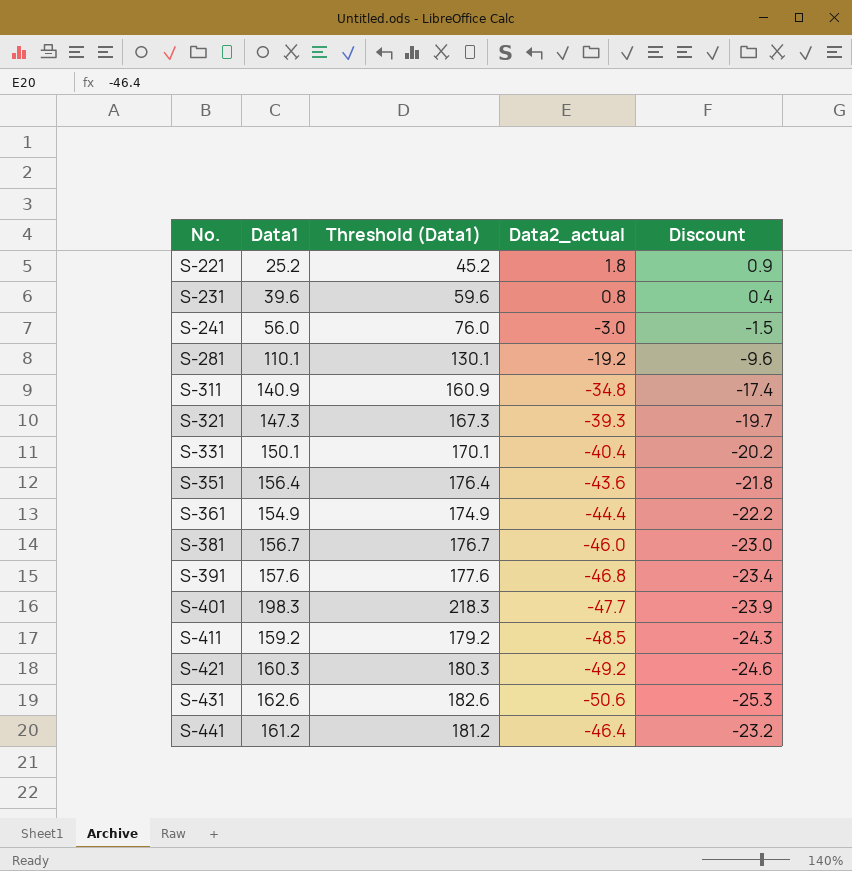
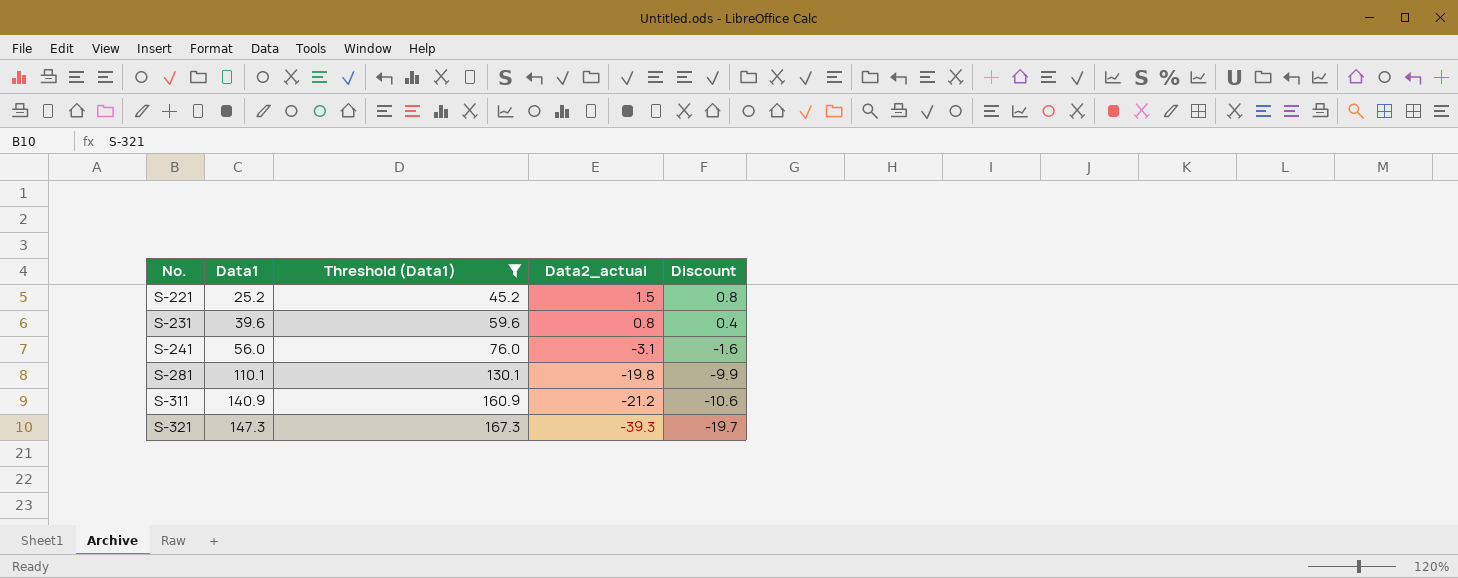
filter: none -> Threshold (Data1) <= 167.3
S-221 | Data2_actual: 1.8 -> 1.5
S-221 | Discount: 0.9 -> 0.8
S-241 | Data2_actual: -3.0 -> -3.1
S-241 | Discount: -1.5 -> -1.6
S-281 | Data2_actual: -19.2 -> -19.8
S-281 | Discount: -9.6 -> -9.9
S-311 | Data2_actual: -34.8 -> -21.2
S-311 | Discount: -17.4 -> -10.6

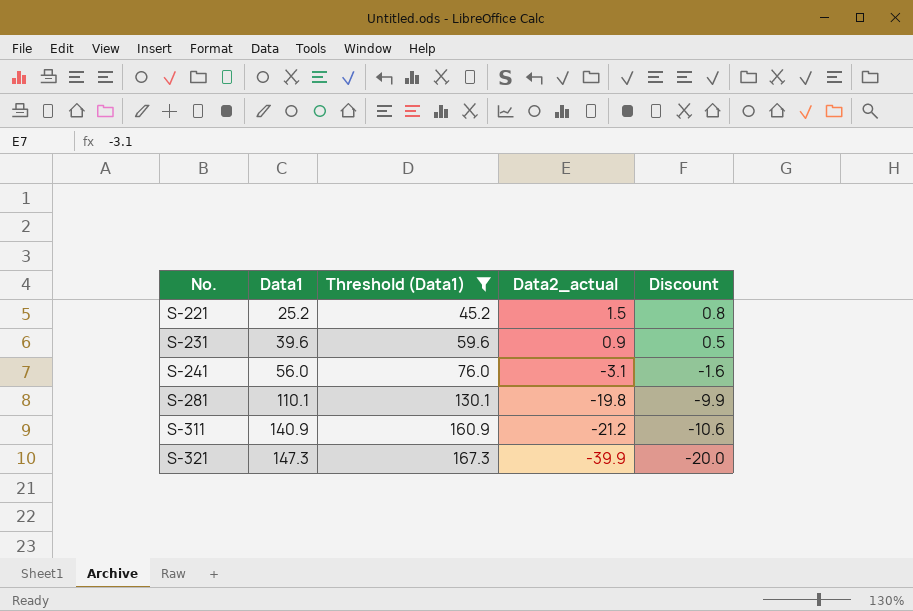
S-231 | Data2_actual: 0.8 -> 0.9
S-231 | Discount: 0.4 -> 0.5
S-321 | Data2_actual: -39.3 -> -39.9
S-321 | Discount: -19.7 -> -20.0

